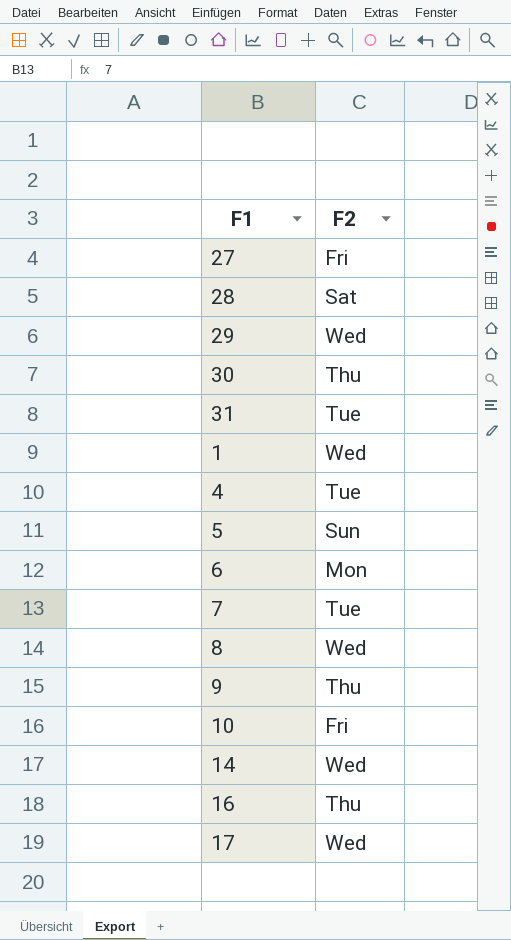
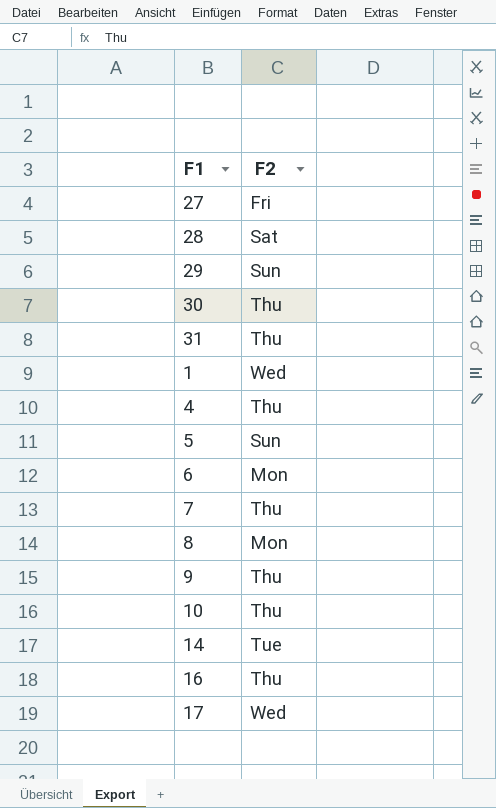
29 | F2: Wed -> Sun
31 | F2: Tue -> Thu
4 | F2: Tue -> Thu
7 | F2: Tue -> Thu
8 | F2: Wed -> Mon
10 | F2: Fri -> Thu
14 | F2: Wed -> Tue

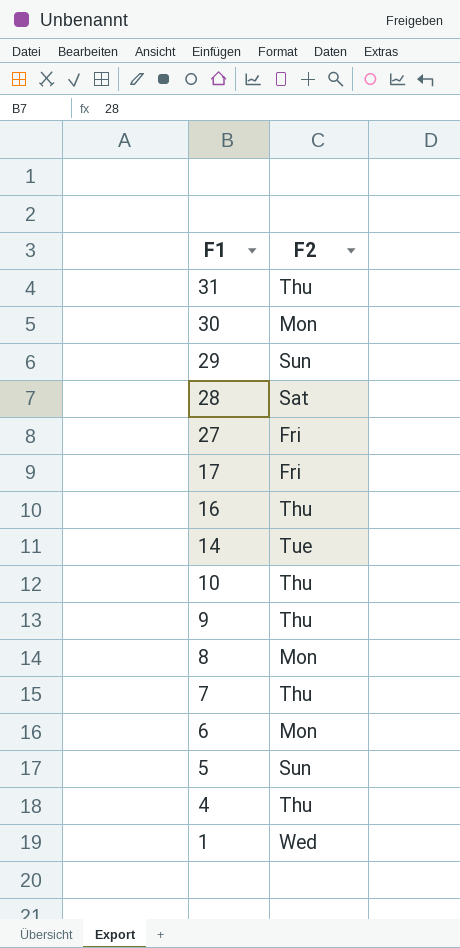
row order: none -> F1 descending
30 | F2: Thu -> Mon
17 | F2: Wed -> Fri

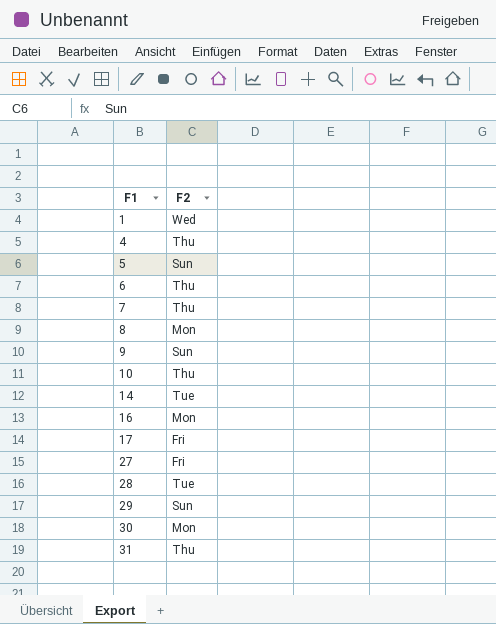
row order: F1 descending -> F1 ascending
6 | F2: Mon -> Thu
9 | F2: Thu -> Sun
16 | F2: Thu -> Mon
28 | F2: Sat -> Tue

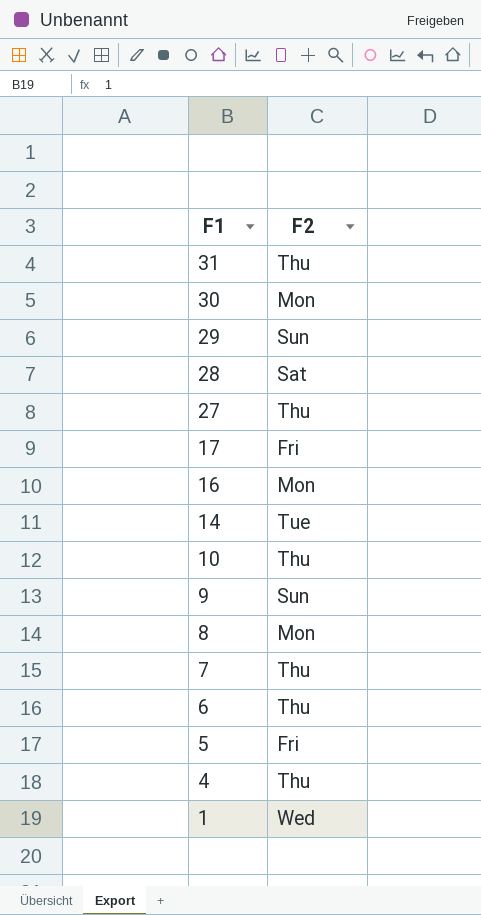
row order: F1 ascending -> F1 descending
28 | F2: Tue -> Sat
27 | F2: Fri -> Thu
5 | F2: Sun -> Fri

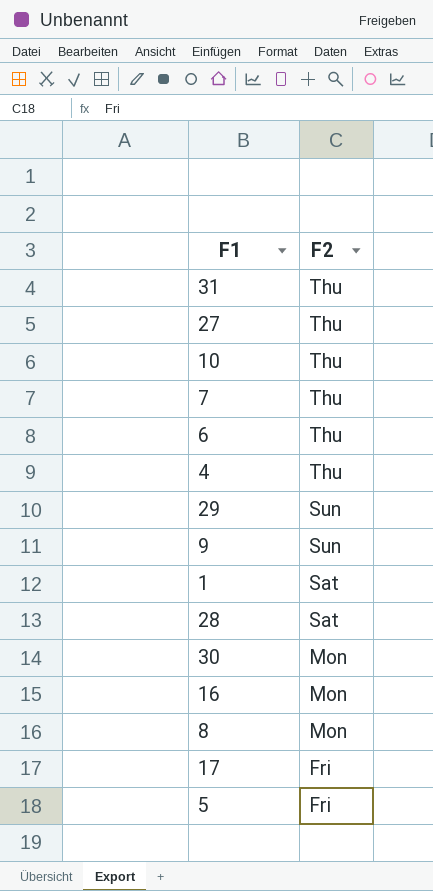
row order: F1 descending -> F2 descending
row 14: Tue -> none
1 | F2: Wed -> Sat

